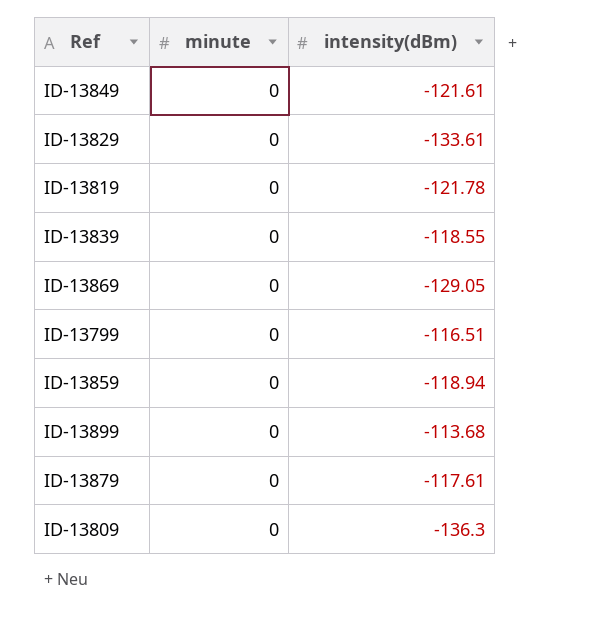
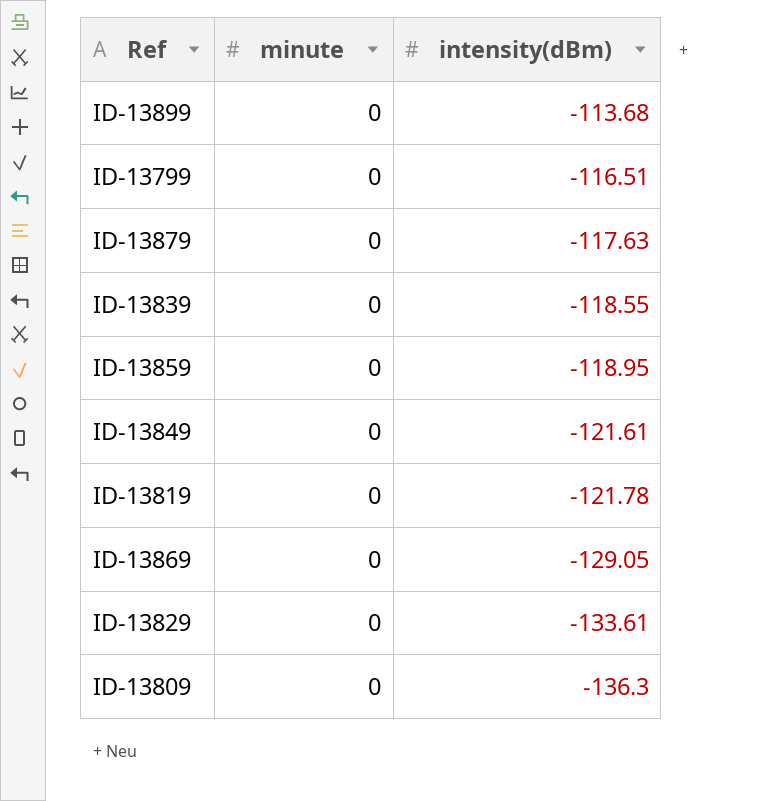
row order: none -> intensity(dBm) descending
ID-13879 | intensity(dBm): -117.61 -> -117.63
ID-13859 | intensity(dBm): -118.94 -> -118.95

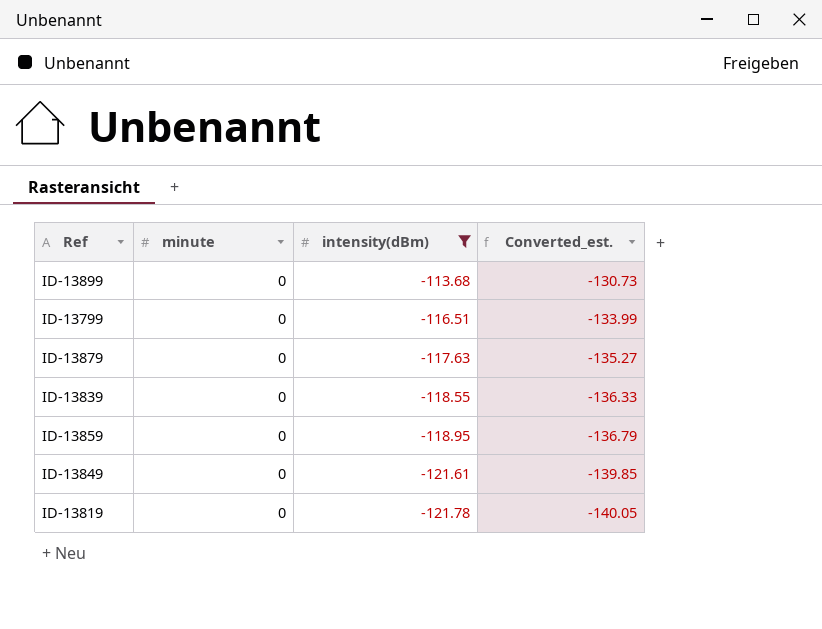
filter: none -> intensity(dBm) >= -121.78
column Converted_est. | formula: none -> [intensity(dBm)] * 1.15

